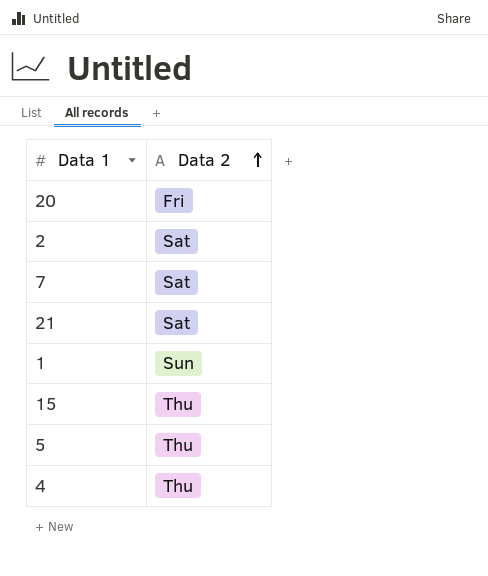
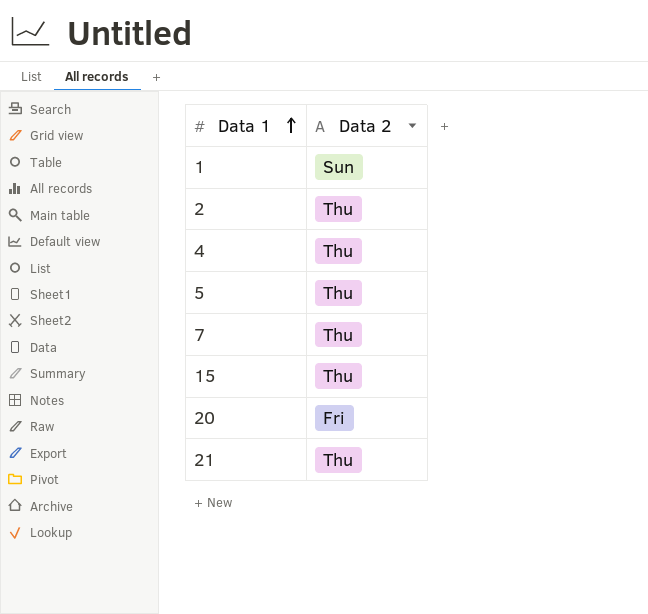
row order: Data 2 ascending -> Data 1 ascending
2 | Data 2: Sat -> Thu
7 | Data 2: Sat -> Thu
21 | Data 2: Sat -> Thu

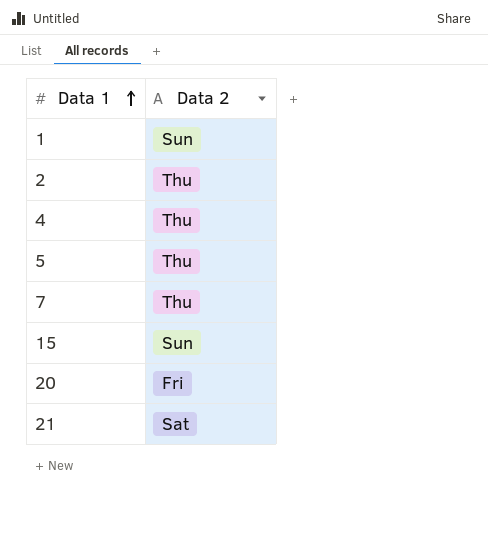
15 | Data 2: Thu -> Sun
21 | Data 2: Thu -> Sat

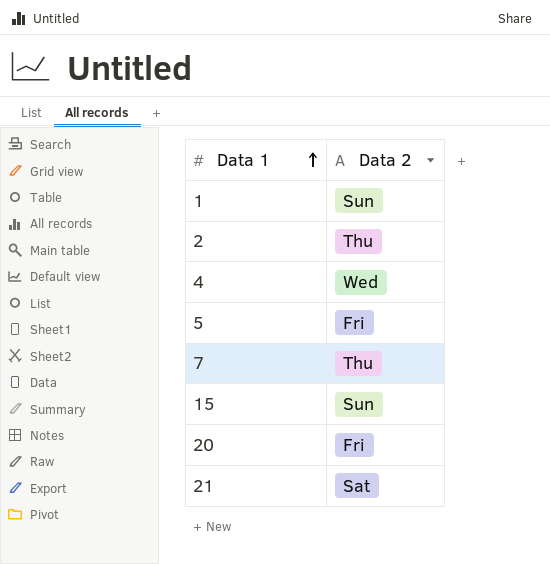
4 | Data 2: Thu -> Wed
5 | Data 2: Thu -> Fri

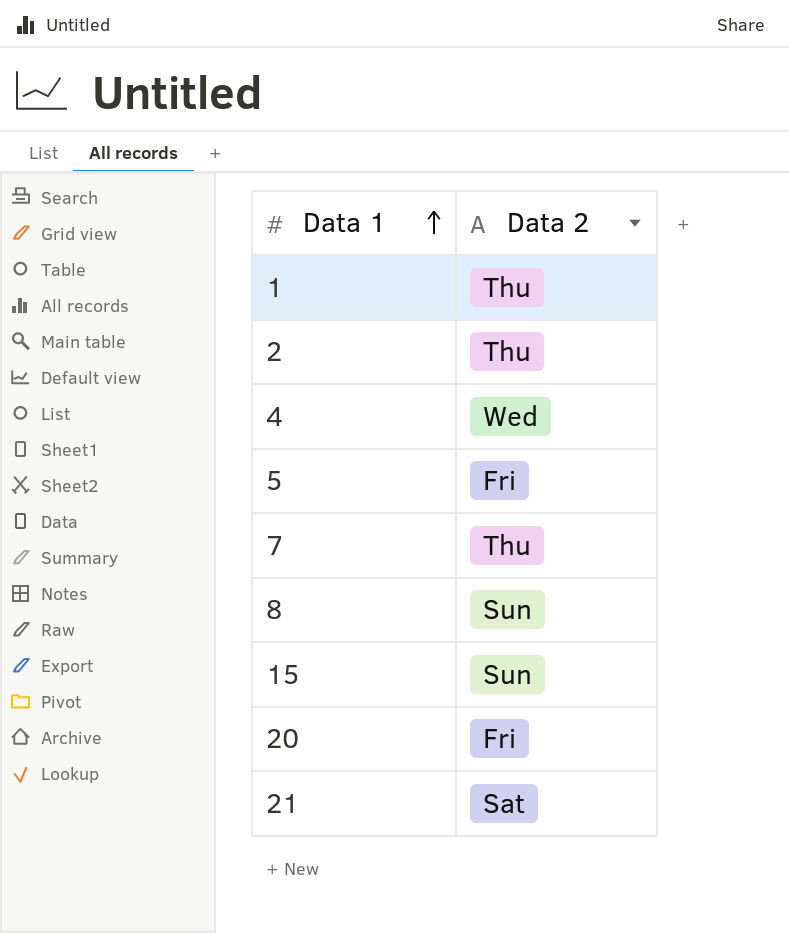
1 | Data 2: Sun -> Thu
row 8: none -> Sun

